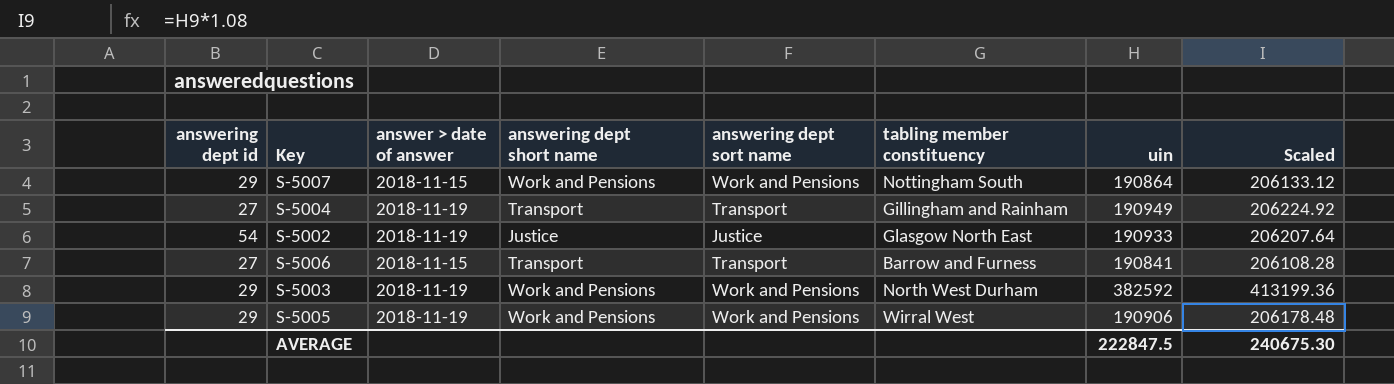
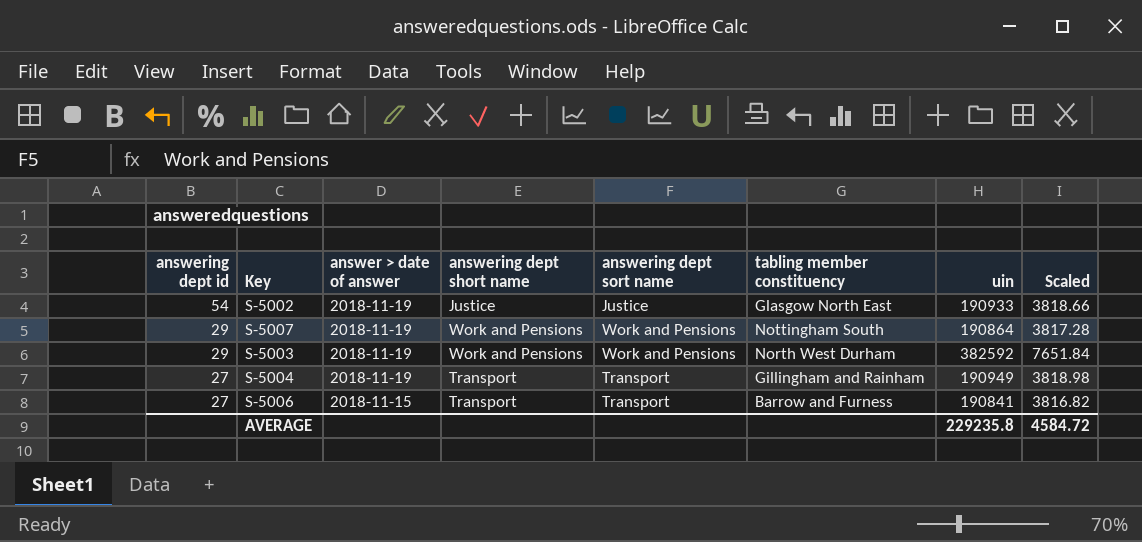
row order: none -> answering dept id descending
column Scaled | formula: [uin] * 1.08 -> [uin] * 0.02
row S-5005: 29 | 2018-11-19 | Work and Pensions | Work and Pensions | Wirral West | 190906 | 206178.48 -> none
S-5007 | answer > date of answer: 2018-11-15 -> 2018-11-19
AVERAGE | uin: 222847.5 -> 229235.8
AVERAGE | Scaled: 240675.30 -> 4584.72

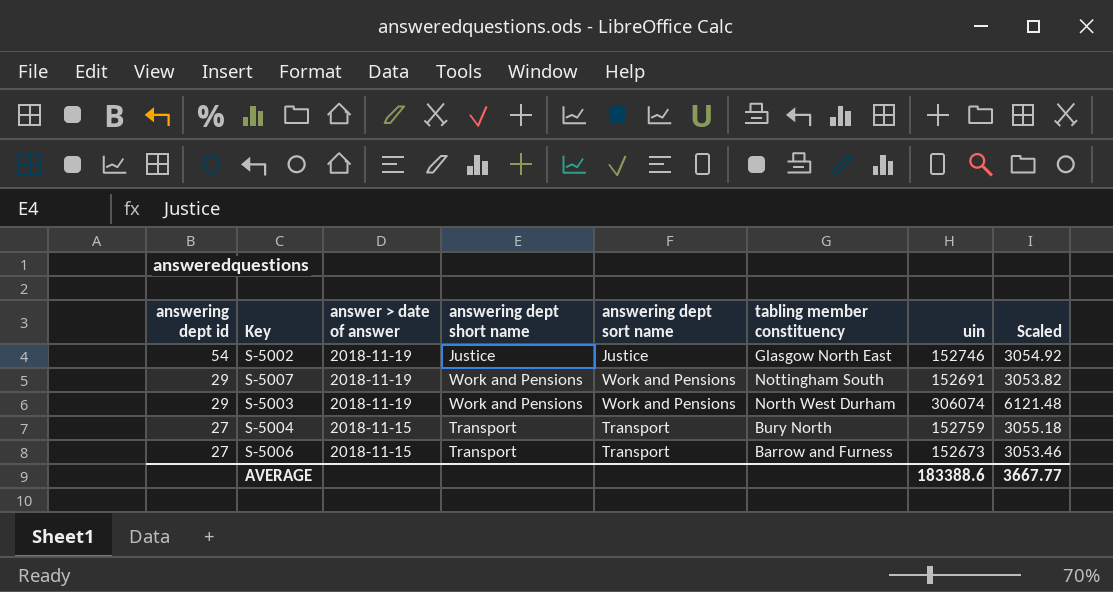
S-5002 | uin: 190933 -> 152746
S-5002 | Scaled: 3818.66 -> 3054.92
S-5007 | uin: 190864 -> 152691
S-5007 | Scaled: 3817.28 -> 3053.82
S-5003 | uin: 382592 -> 306074
S-5003 | Scaled: 7651.84 -> 6121.48
S-5004 | answer > date of answer: 2018-11-19 -> 2018-11-15
S-5004 | tabling member constituency: Gillingham and Rainham -> Bury North
S-5004 | uin: 190949 -> 152759
S-5004 | Scaled: 3818.98 -> 3055.18
S-5006 | uin: 190841 -> 152673
S-5006 | Scaled: 3816.82 -> 3053.46
AVERAGE | uin: 229235.8 -> 183388.6
AVERAGE | Scaled: 4584.72 -> 3667.77

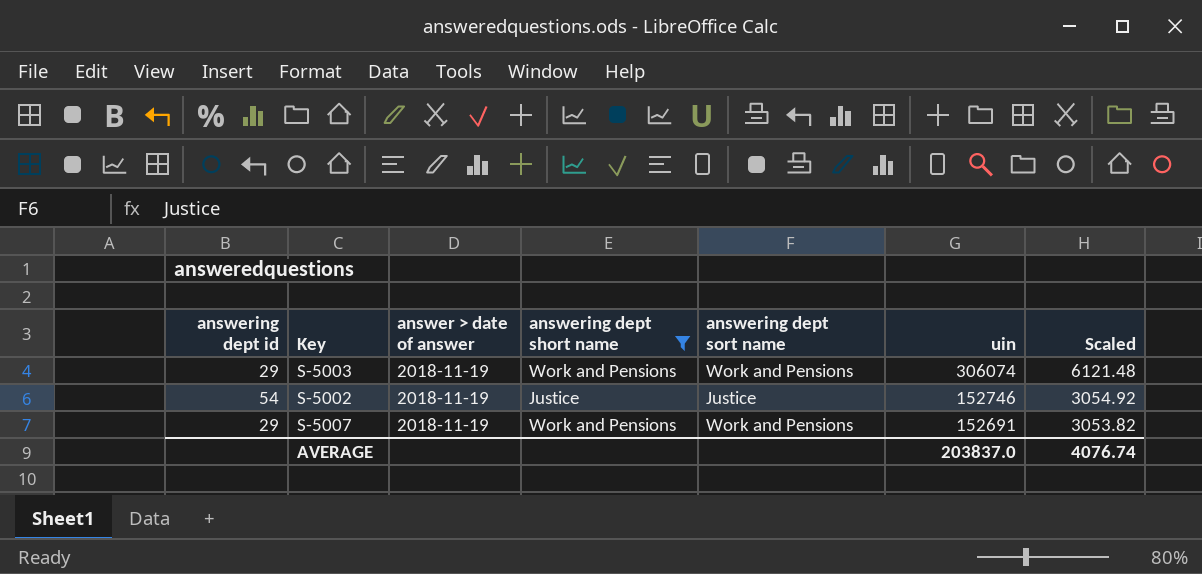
filter: none -> answering dept short name != Transport
row order: answering dept id descending -> uin descending
column tabling member constituency | position: 6 -> none
AVERAGE | uin: 183388.6 -> 203837.0
AVERAGE | Scaled: 3667.77 -> 4076.74

